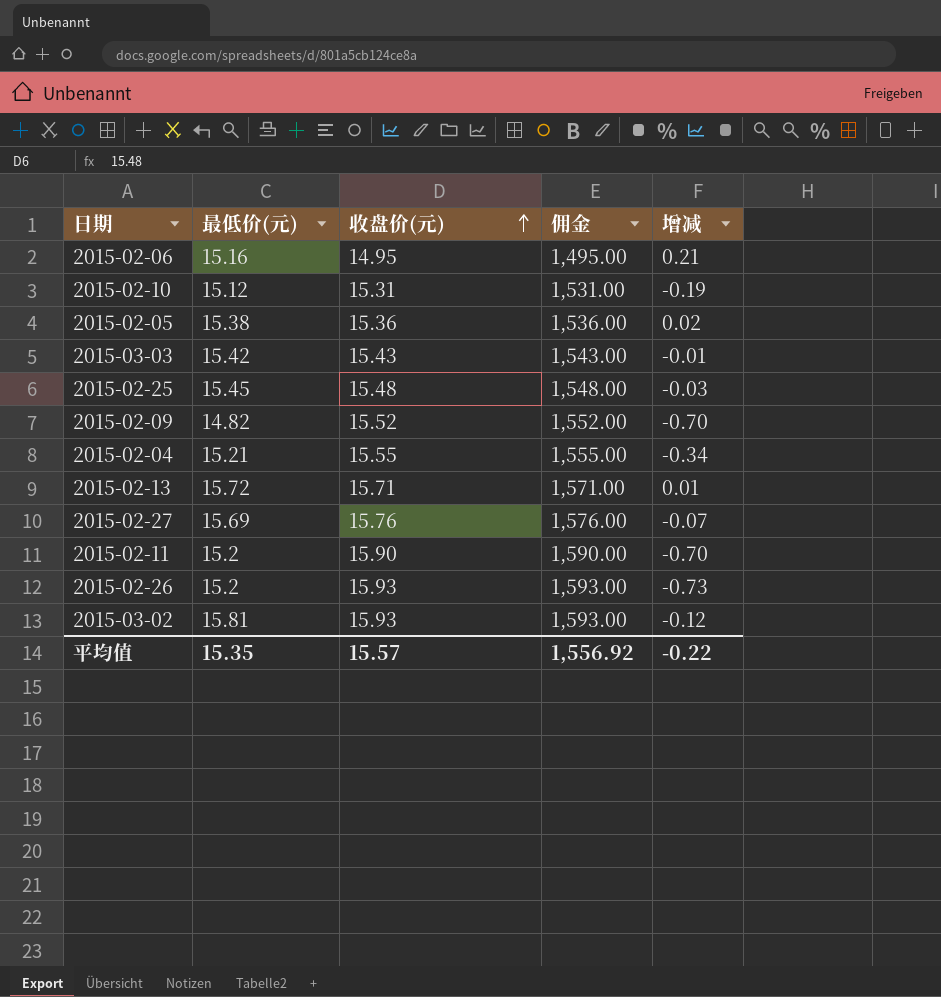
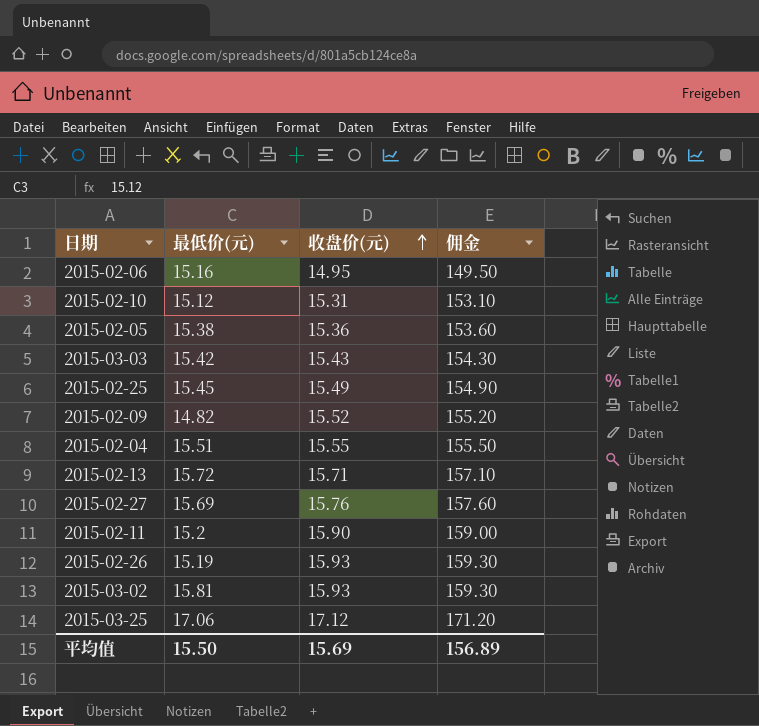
column 增减 | formula: [最低价(元)] - [收盘价(元)] -> none
column 佣金 | formula: [收盘价(元)] * 100 -> [收盘价(元)] * 10
2015-02-25 | 收盘价(元): 15.48 -> 15.49
2015-02-04 | 最低价(元): 15.21 -> 15.51
2015-02-26 | 最低价(元): 15.2 -> 15.19
row 2015-03-25: none -> 17.06 | 17.12 | 171.20
平均值 | 最低价(元): 15.35 -> 15.50
平均值 | 收盘价(元): 15.57 -> 15.69
平均值 | 佣金: 1,556.92 -> 156.89

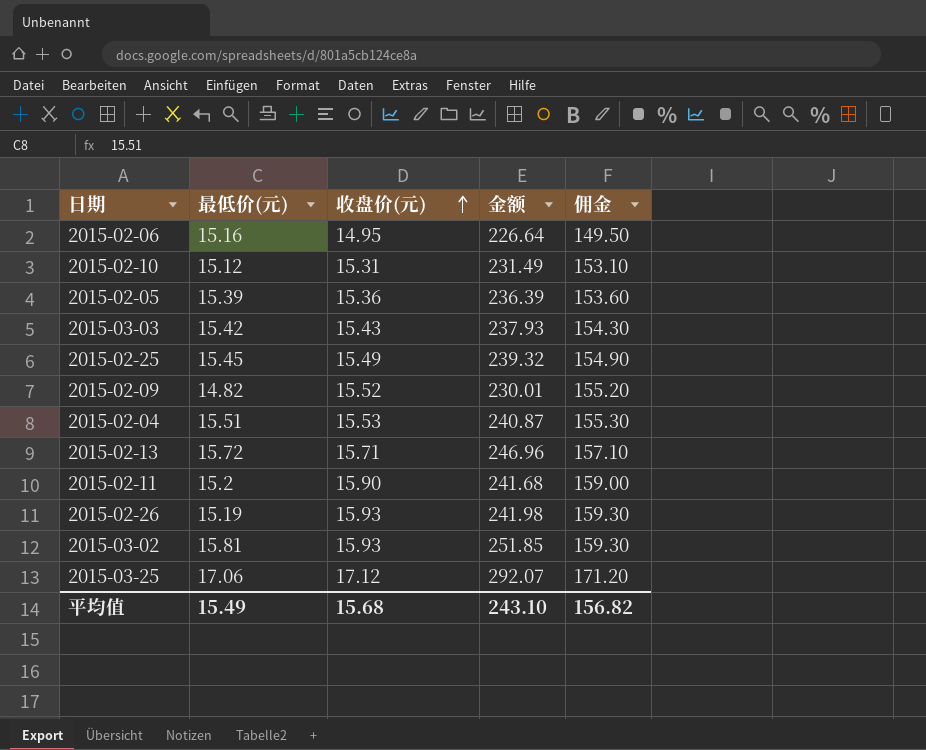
column 金额 | formula: none -> [最低价(元)] * [收盘价(元)]
row 2015-02-27: 15.69 | 15.76 | 157.60 -> none
2015-02-05 | 最低价(元): 15.38 -> 15.39
2015-02-04 | 收盘价(元): 15.55 -> 15.53
2015-02-04 | 佣金: 155.50 -> 155.30
平均值 | 最低价(元): 15.50 -> 15.49
平均值 | 收盘价(元): 15.69 -> 15.68
平均值 | 佣金: 156.89 -> 156.82

